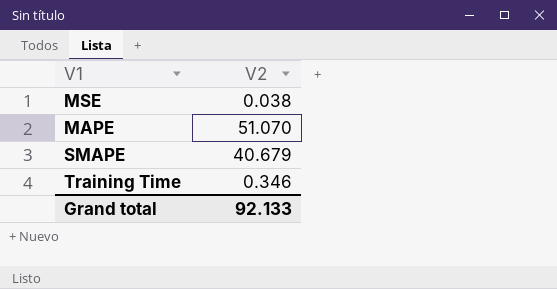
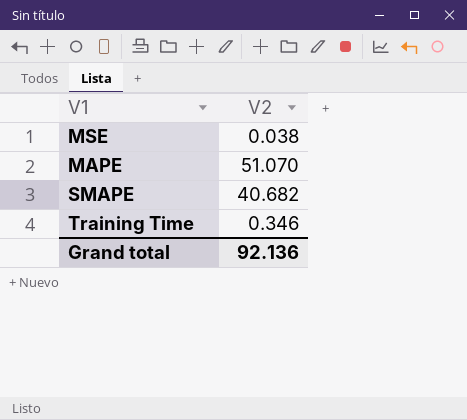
SMAPE | V2: 40.679 -> 40.682
Grand total | V2: 92.133 -> 92.136

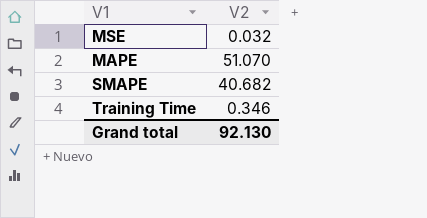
MSE | V2: 0.038 -> 0.032
Grand total | V2: 92.136 -> 92.130

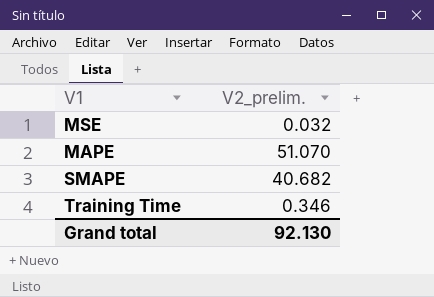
column name: V2 -> V2_prelim.

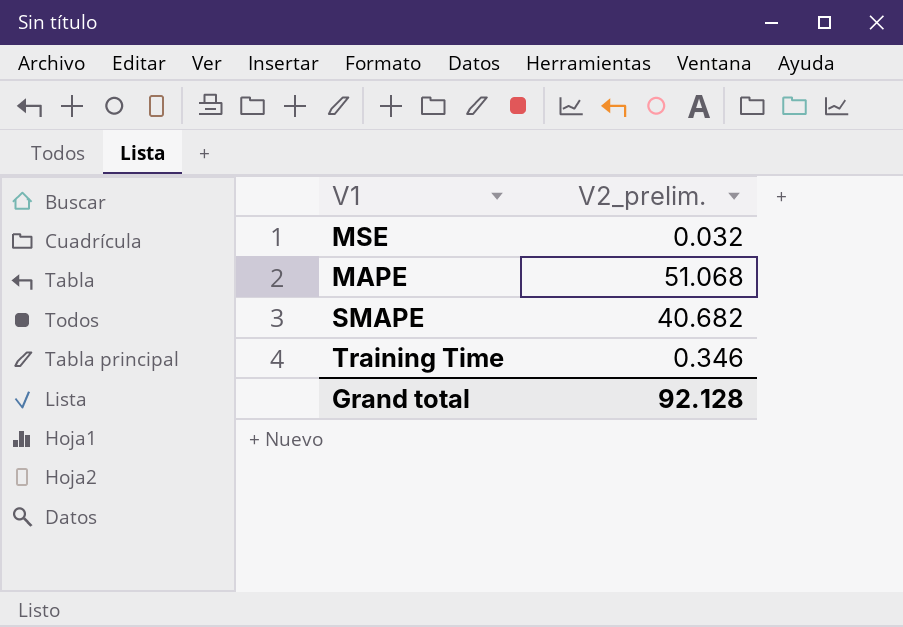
MAPE | V2_prelim.: 51.070 -> 51.068
Grand total | V2_prelim.: 92.130 -> 92.128

